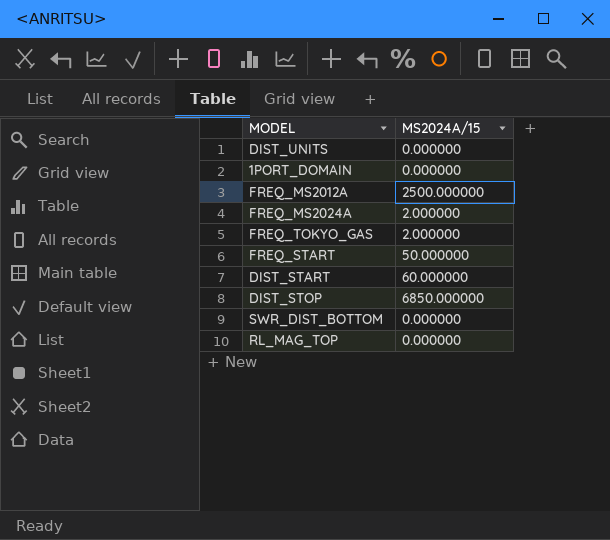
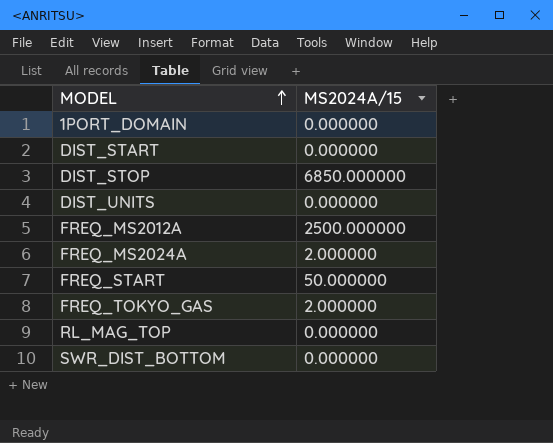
row order: none -> MODEL ascending
DIST_START | MS2024A/15: 60.000000 -> 0.000000

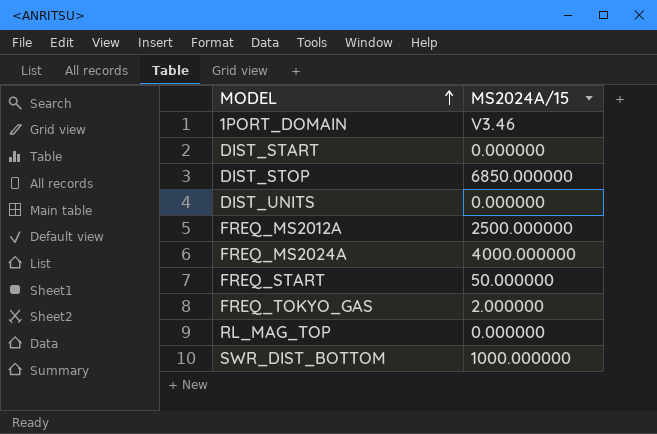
1PORT_DOMAIN | MS2024A/15: 0.000000 -> V3.46
FREQ_MS2024A | MS2024A/15: 2.000000 -> 4000.000000
SWR_DIST_BOTTOM | MS2024A/15: 0.000000 -> 1000.000000

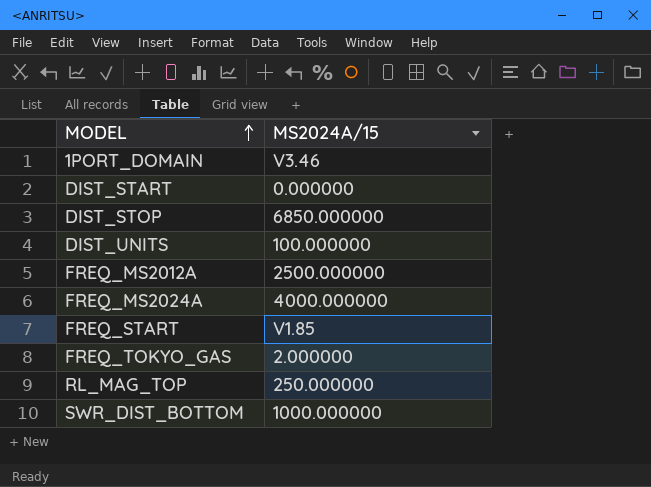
DIST_UNITS | MS2024A/15: 0.000000 -> 100.000000
FREQ_START | MS2024A/15: 50.000000 -> V1.85
RL_MAG_TOP | MS2024A/15: 0.000000 -> 250.000000

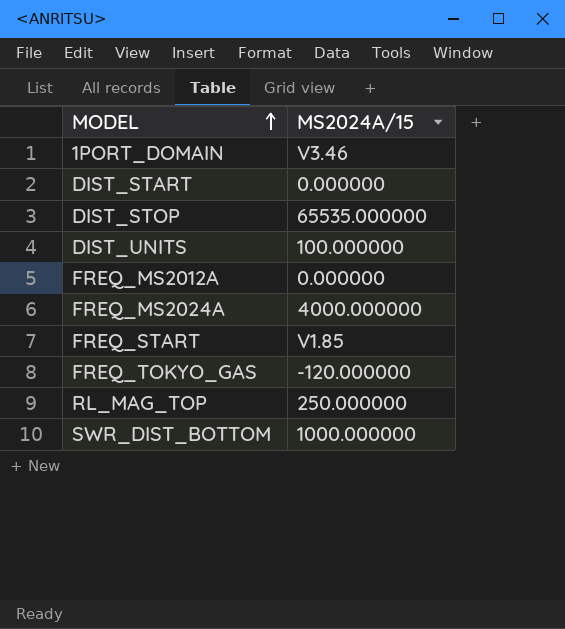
DIST_STOP | MS2024A/15: 6850.000000 -> 65535.000000
FREQ_MS2012A | MS2024A/15: 2500.000000 -> 0.000000
FREQ_TOKYO_GAS | MS2024A/15: 2.000000 -> -120.000000

